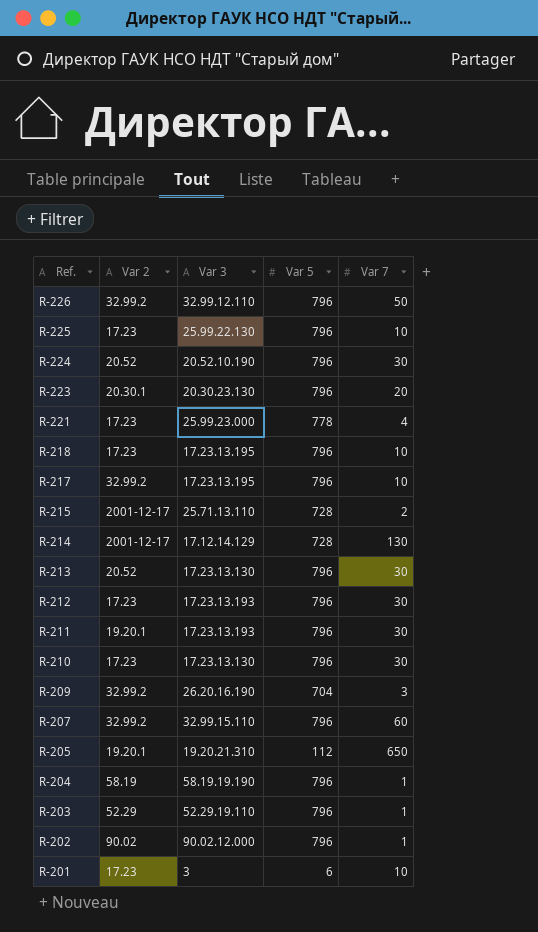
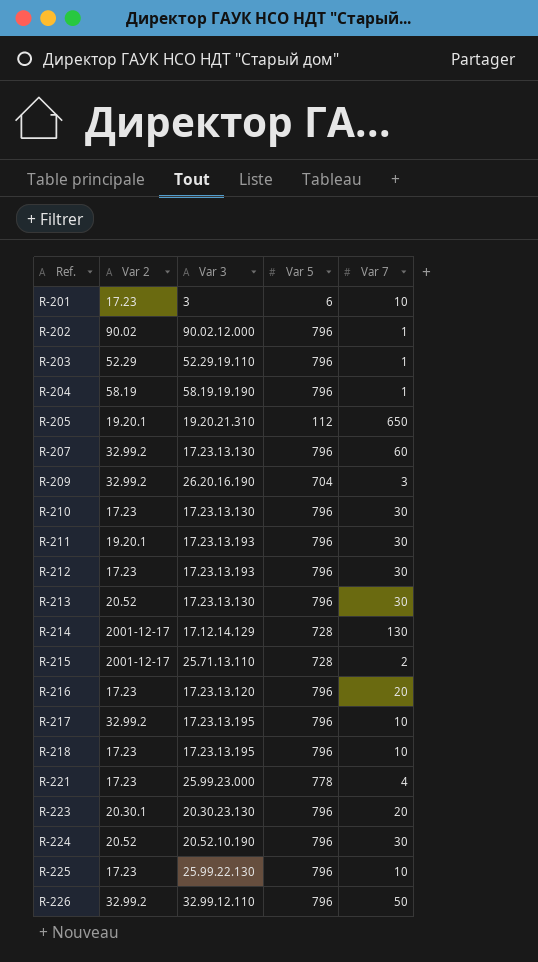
row order: Ref. descending -> Ref. ascending
R-207 | Var 3: 32.99.15.110 -> 17.23.13.130
row R-216: none -> 17.23 | 17.23.13.120 | 796 | 20

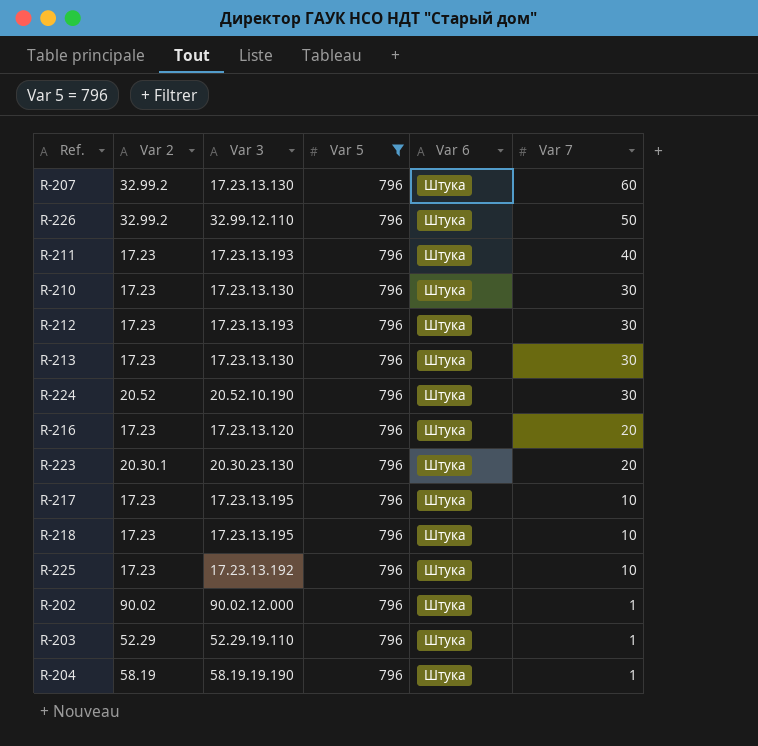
filter: none -> Var 5 = 796
row order: Ref. ascending -> Var 7 descending
column Var 6 | position: none -> 5
R-211 | Var 2: 19.20.1 -> 17.23
R-211 | Var 7: 30 -> 40
R-213 | Var 2: 20.52 -> 17.23
R-217 | Var 2: 32.99.2 -> 17.23
R-225 | Var 3: 25.99.22.130 -> 17.23.13.192

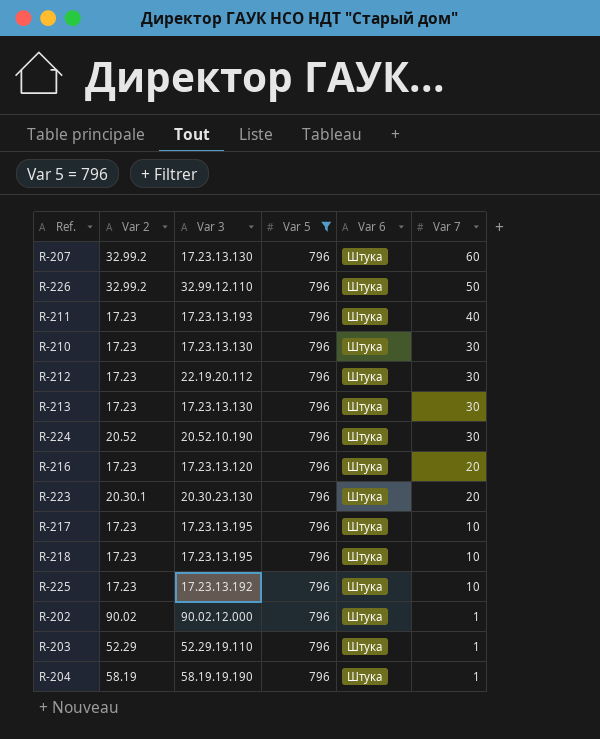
R-212 | Var 3: 17.23.13.193 -> 22.19.20.112

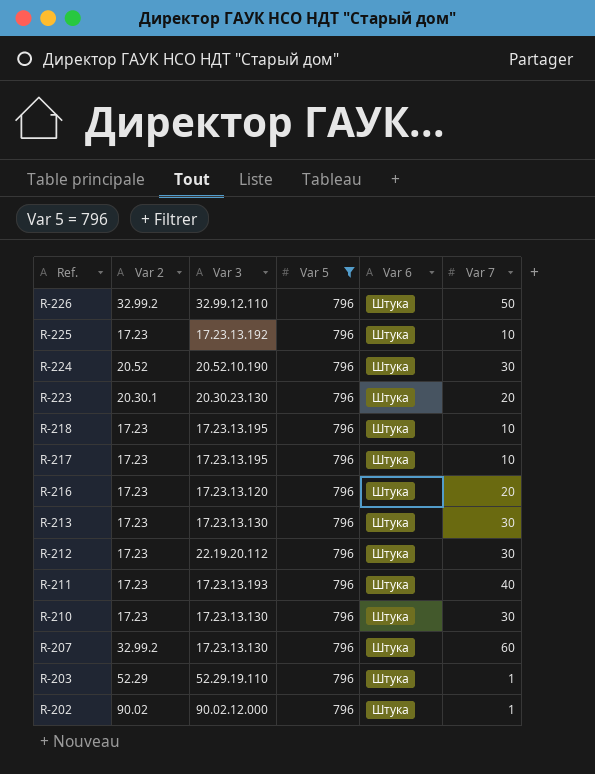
row order: Var 7 descending -> Ref. descending
row R-204: 58.19 | 58.19.19.190 | 796 | Штука | 1 -> none

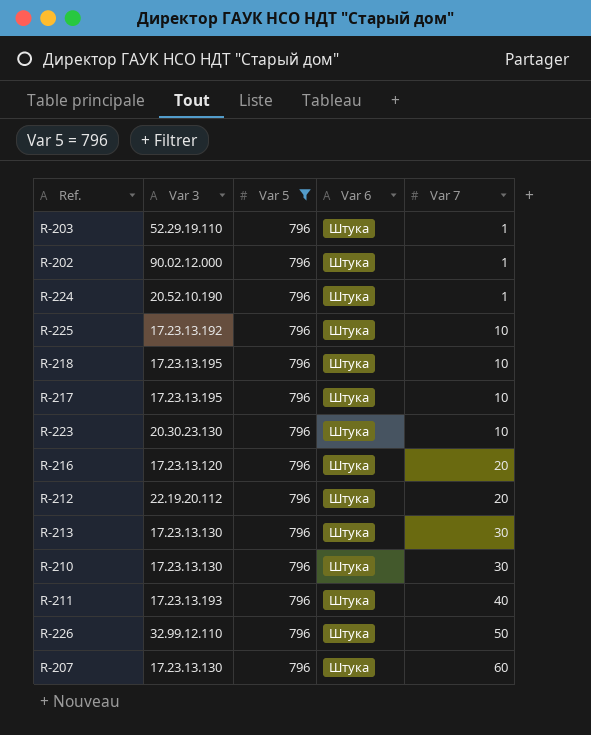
row order: Ref. descending -> Var 7 ascending
column Var 2 | position: 2 -> none
R-224 | Var 7: 30 -> 1
R-223 | Var 7: 20 -> 10
R-212 | Var 7: 30 -> 20

